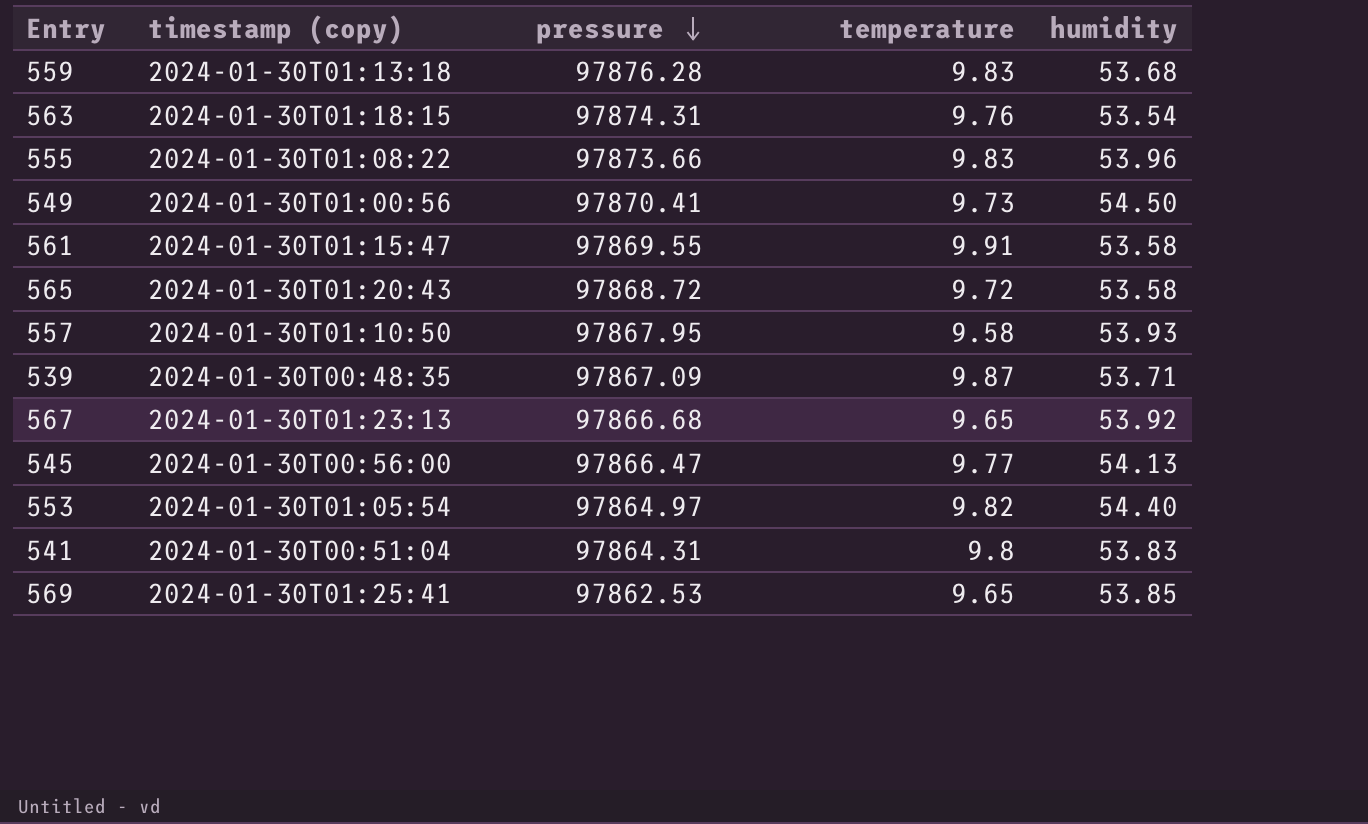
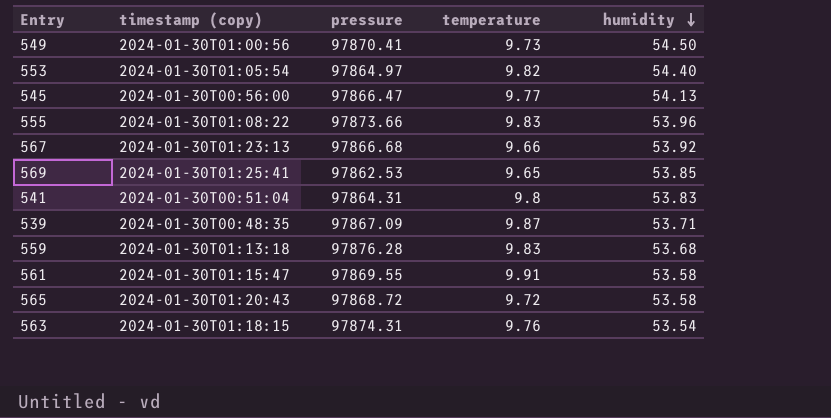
row order: pressure descending -> humidity descending
row 557: 2024-01-30T01:10:50 | 97867.95 | 9.58 | 53.93 -> none
567 | temperature: 9.65 -> 9.66

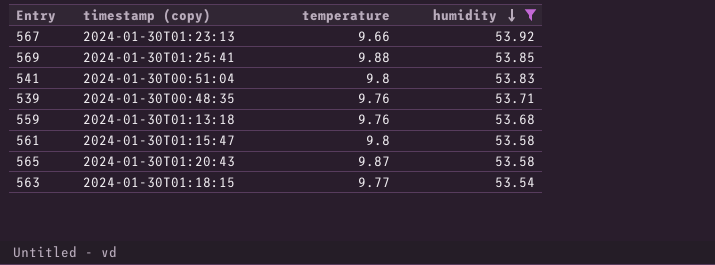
filter: none -> humidity <= 53.92
column pressure | position: 3 -> none
569 | temperature: 9.65 -> 9.88
539 | temperature: 9.87 -> 9.76
559 | temperature: 9.83 -> 9.76
561 | temperature: 9.91 -> 9.8
565 | temperature: 9.72 -> 9.87
563 | temperature: 9.76 -> 9.77

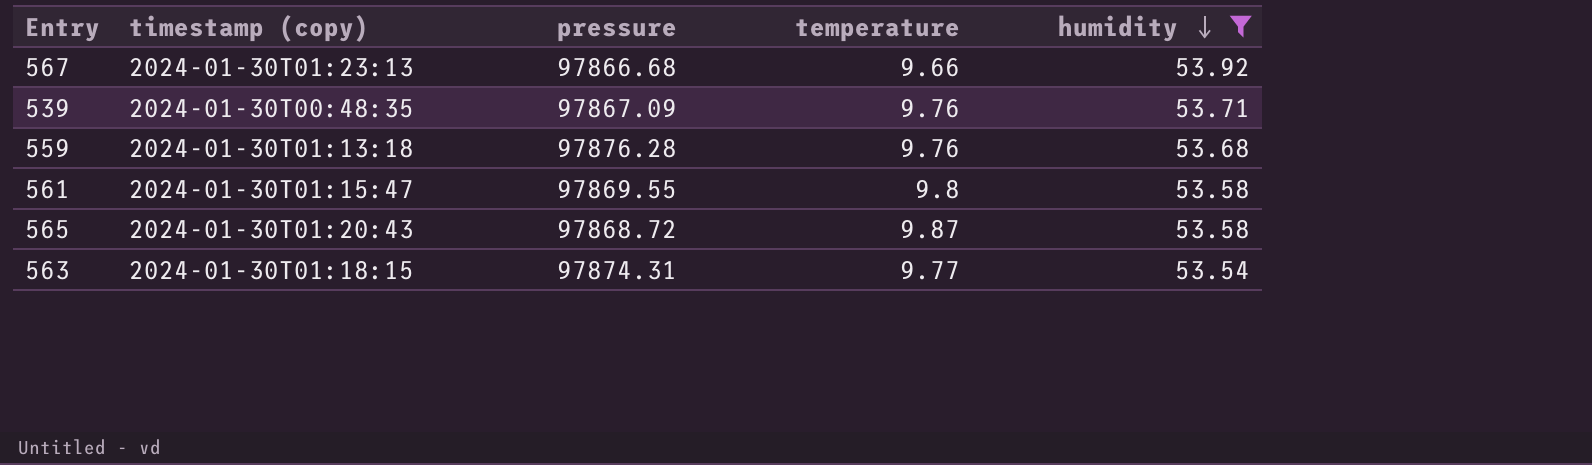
column pressure | position: none -> 3
row 569: 2024-01-30T01:25:41 | 9.88 | 53.85 -> none
row 541: 2024-01-30T00:51:04 | 9.8 | 53.83 -> none

